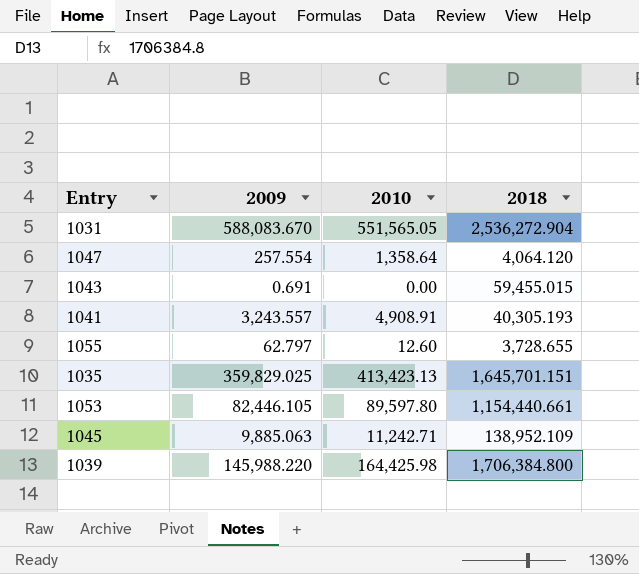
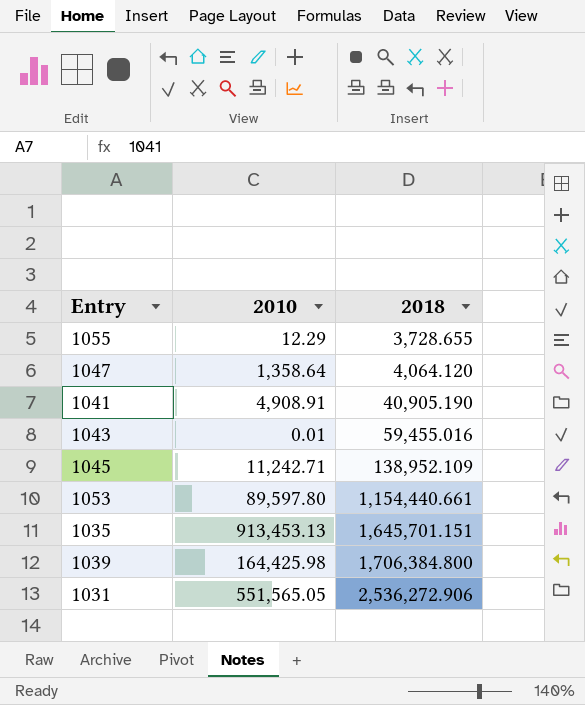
row order: none -> 2018 ascending
column 2009 | position: 2 -> none
1055 | 2010: 12.60 -> 12.29
1041 | 2018: 40,305.193 -> 40,905.190
1043 | 2010: 0.00 -> 0.01
1043 | 2018: 59,455.015 -> 59,455.016
1035 | 2010: 413,423.13 -> 913,453.13
1031 | 2018: 2,536,272.904 -> 2,536,272.906

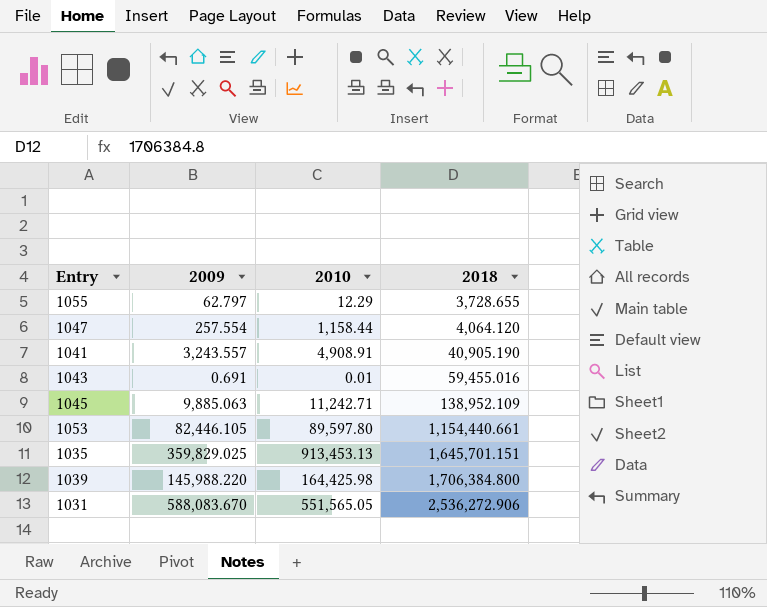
column 2009 | position: none -> 2
1047 | 2010: 1,358.64 -> 1,158.44

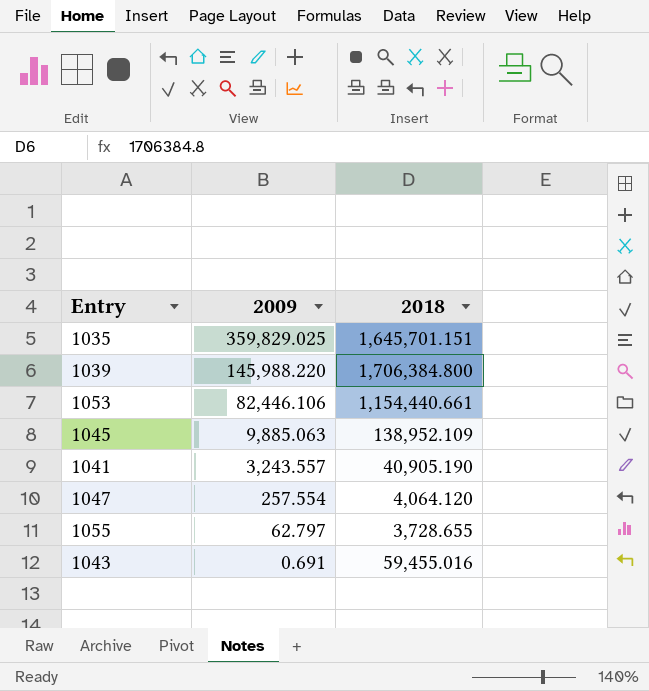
row order: 2018 ascending -> 2009 descending
column 2010 | position: 3 -> none
row 1031: 588,083.670 | 551,565.05 | 2,536,272.906 -> none
1053 | 2009: 82,446.105 -> 82,446.106

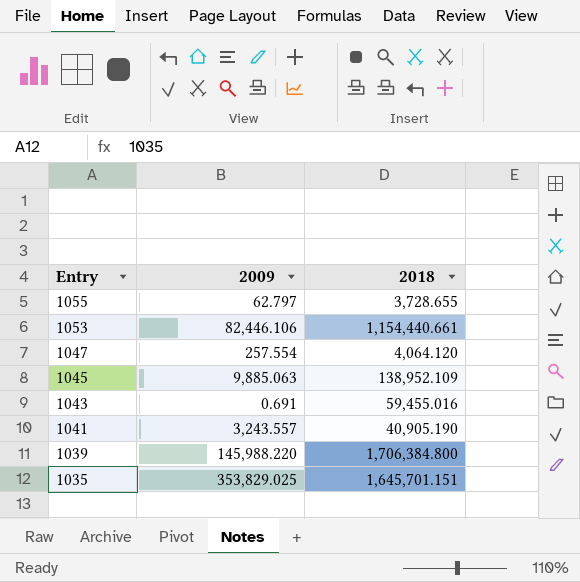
row order: 2009 descending -> Entry descending
1035 | 2009: 359,829.025 -> 353,829.025

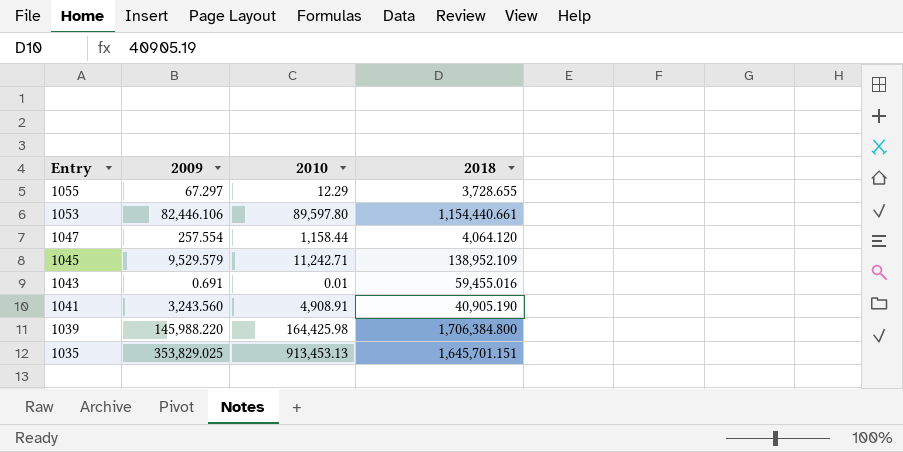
column 2010 | position: none -> 3
1055 | 2009: 62.797 -> 67.297
1045 | 2009: 9,885.063 -> 9,529.579
1041 | 2009: 3,243.557 -> 3,243.560

